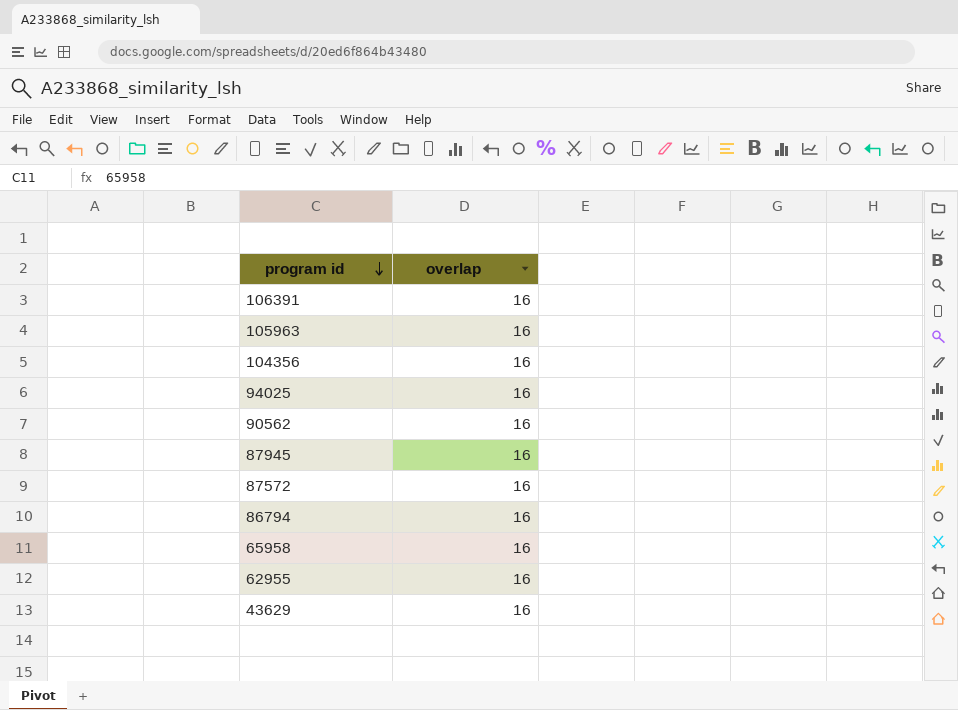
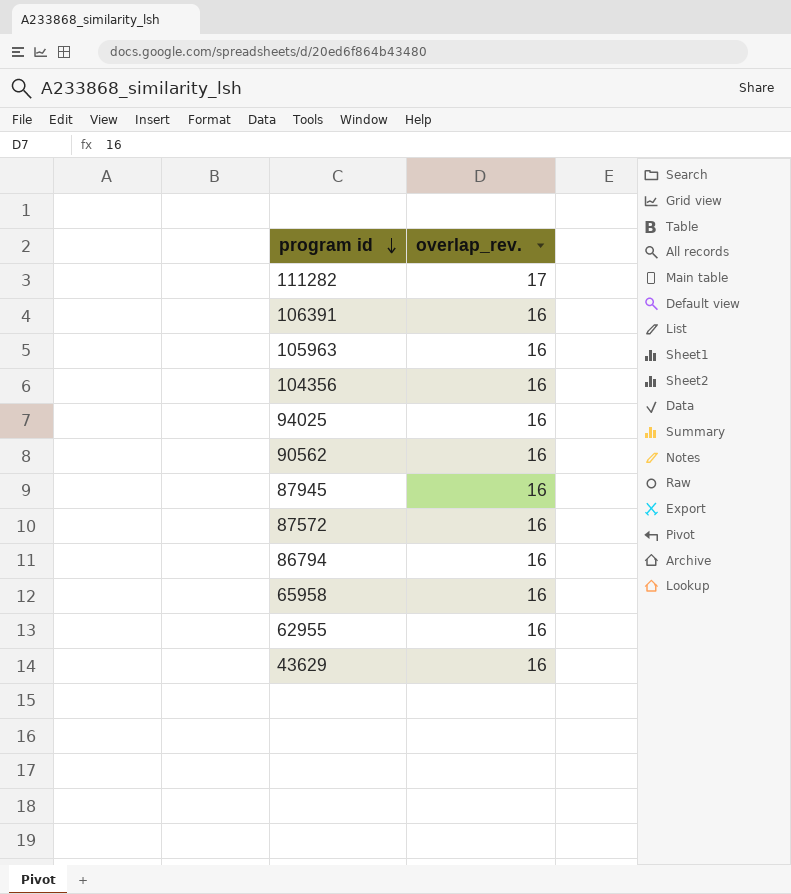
column name: overlap -> overlap_rev.
row 111282: none -> 17

